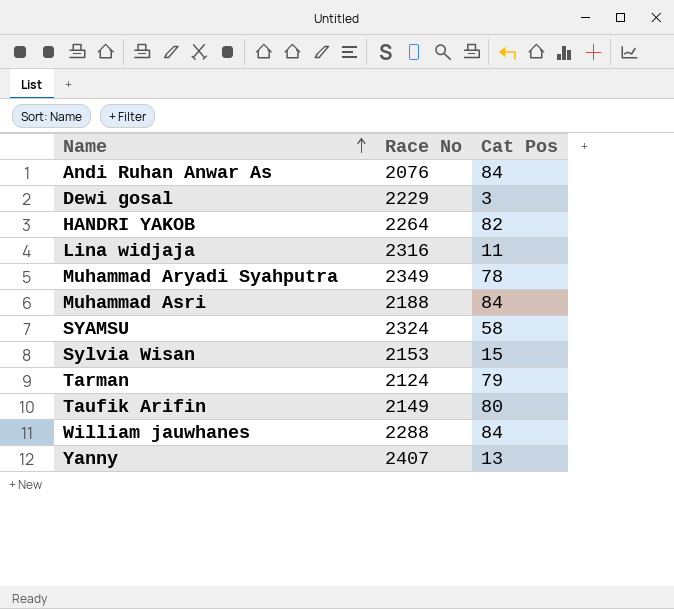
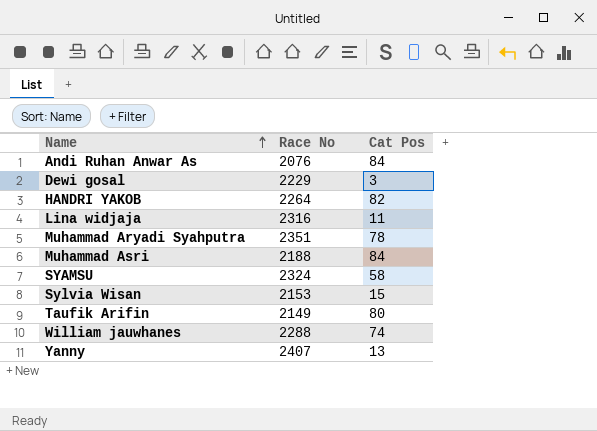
row Tarman: 2124 | 79 -> none
Muhammad Aryadi Syahputra | Race No: 2349 -> 2351
William jauwhanes | Cat Pos: 84 -> 74

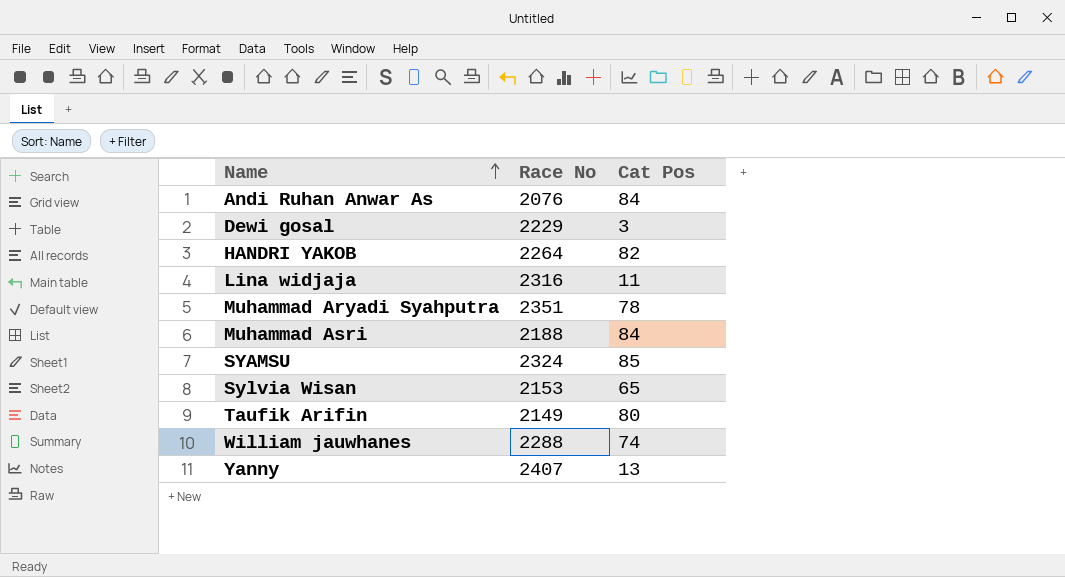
SYAMSU | Cat Pos: 58 -> 85
Sylvia Wisan | Cat Pos: 15 -> 65

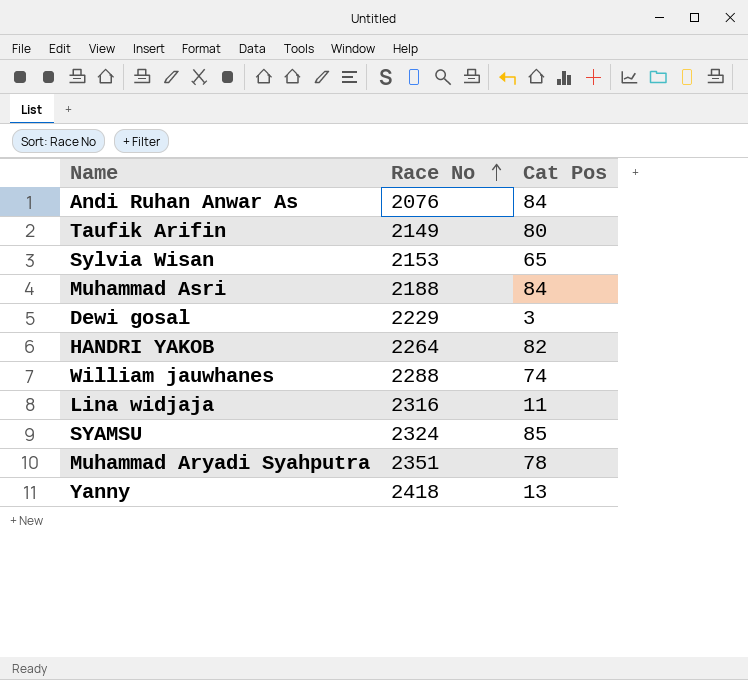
row order: Name ascending -> Race No ascending
Yanny | Race No: 2407 -> 2418

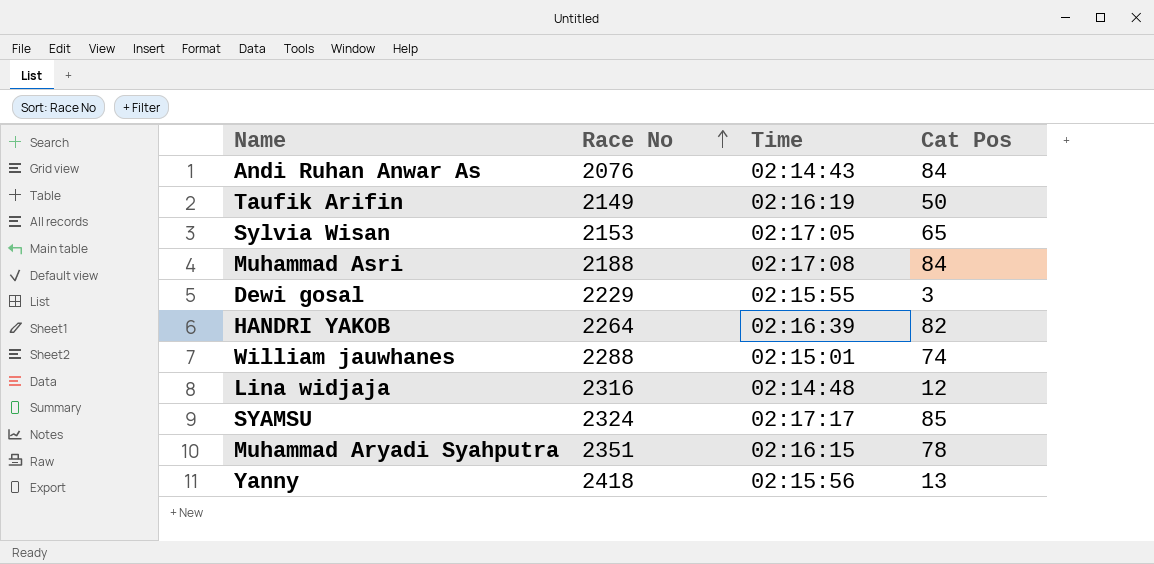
column Time | position: none -> 3
Taufik Arifin | Cat Pos: 80 -> 50
Lina widjaja | Cat Pos: 11 -> 12

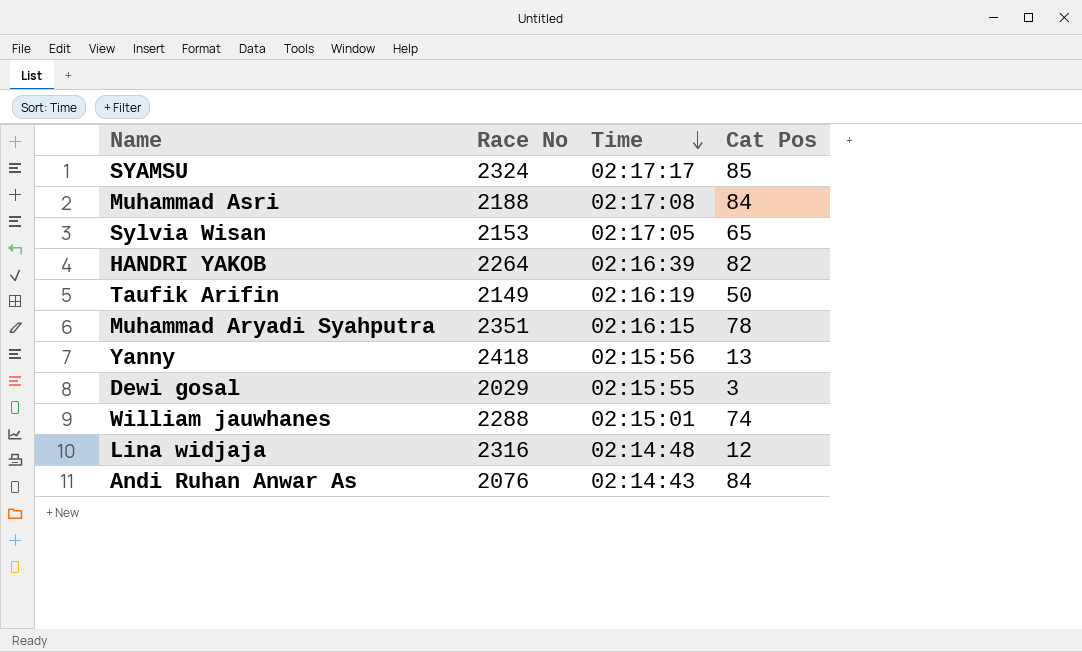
row order: Race No ascending -> Time descending
Dewi gosal | Race No: 2229 -> 2029

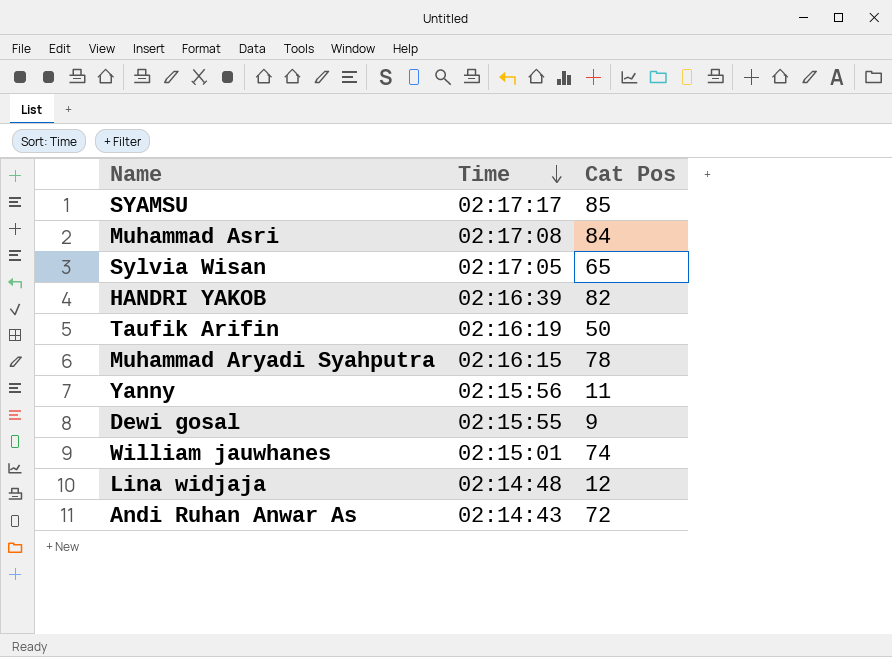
column Race No | position: 2 -> none
Yanny | Cat Pos: 13 -> 11
Dewi gosal | Cat Pos: 3 -> 9
Andi Ruhan Anwar As | Cat Pos: 84 -> 72

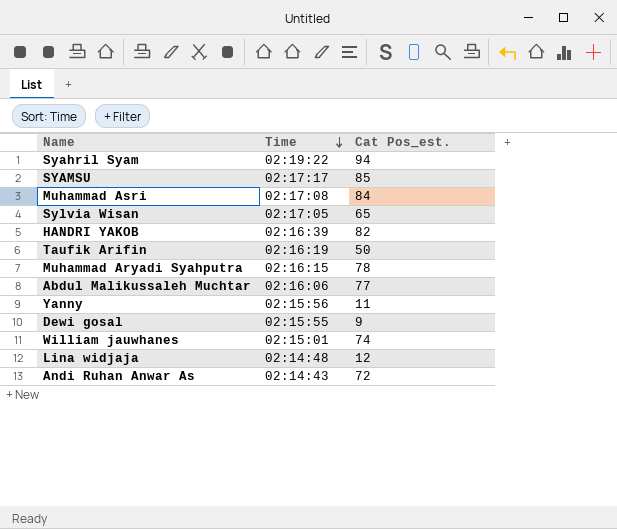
column name: Cat Pos -> Cat Pos_est.
row Syahril Syam: none -> 02:19:22 | 94
row Abdul Malikussaleh Muchtar: none -> 02:16:06 | 77

